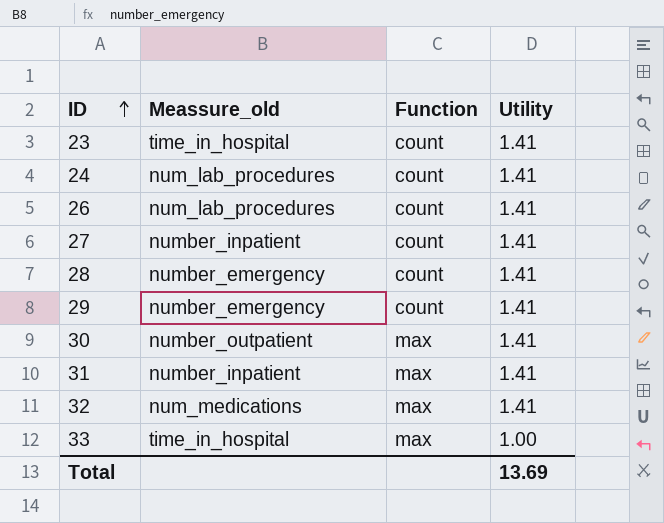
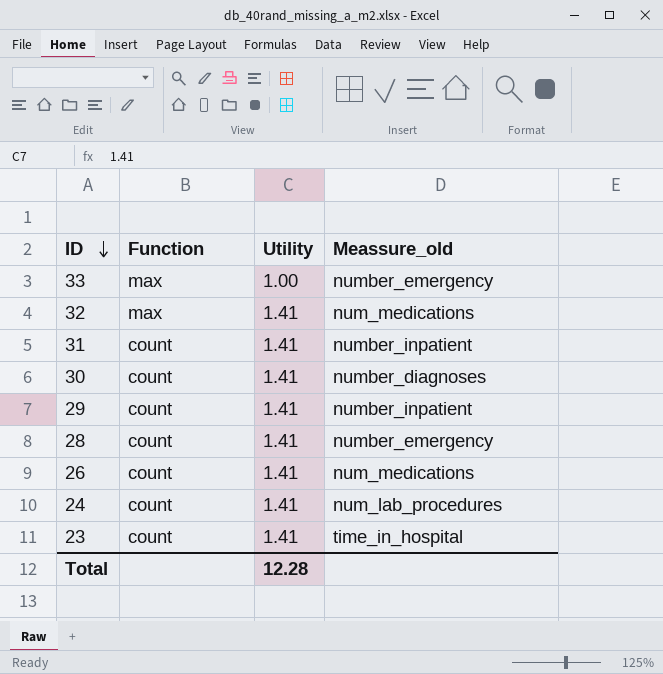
row order: ID ascending -> ID descending
column Meassure_old | position: 2 -> 4
row 27: number_inpatient | count | 1.41 -> none
33 | Meassure_old: time_in_hospital -> number_emergency
31 | Function: max -> count
30 | Function: max -> count
30 | Meassure_old: number_outpatient -> number_diagnoses
29 | Meassure_old: number_emergency -> number_inpatient
26 | Meassure_old: num_lab_procedures -> num_medications
Total | Utility: 13.69 -> 12.28

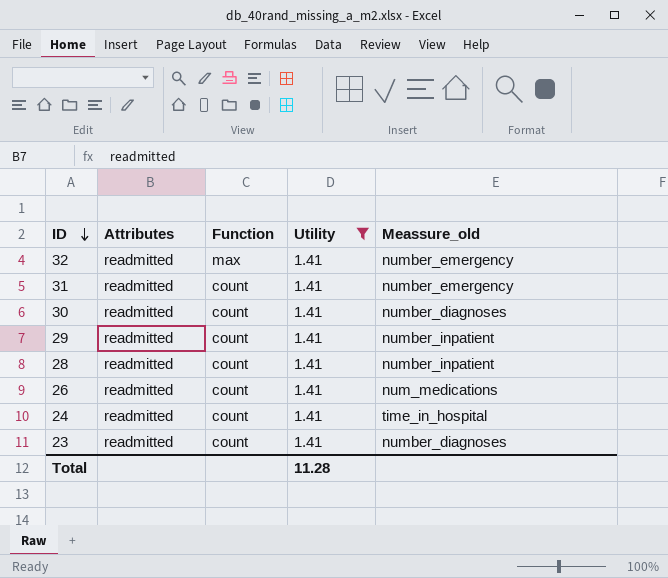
filter: none -> Utility = 1.41
column Attributes | position: none -> 2
32 | Meassure_old: num_medications -> number_emergency
31 | Meassure_old: number_inpatient -> number_emergency
28 | Meassure_old: number_emergency -> number_inpatient
24 | Meassure_old: num_lab_procedures -> time_in_hospital
23 | Meassure_old: time_in_hospital -> number_diagnoses
Total | Utility: 12.28 -> 11.28

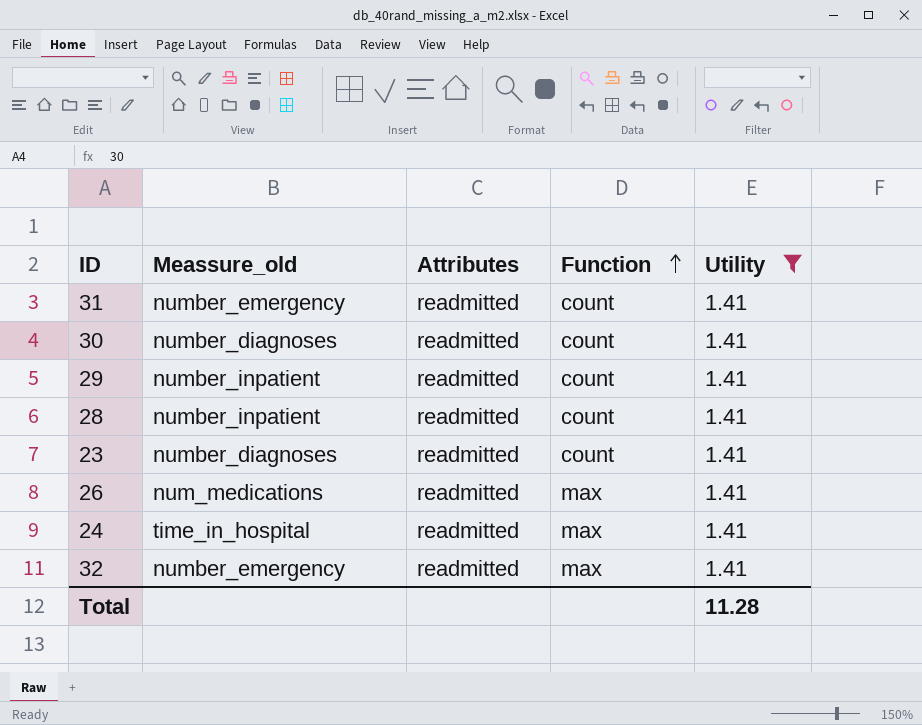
row order: ID descending -> Function ascending
column Meassure_old | position: 5 -> 2
26 | Function: count -> max
24 | Function: count -> max

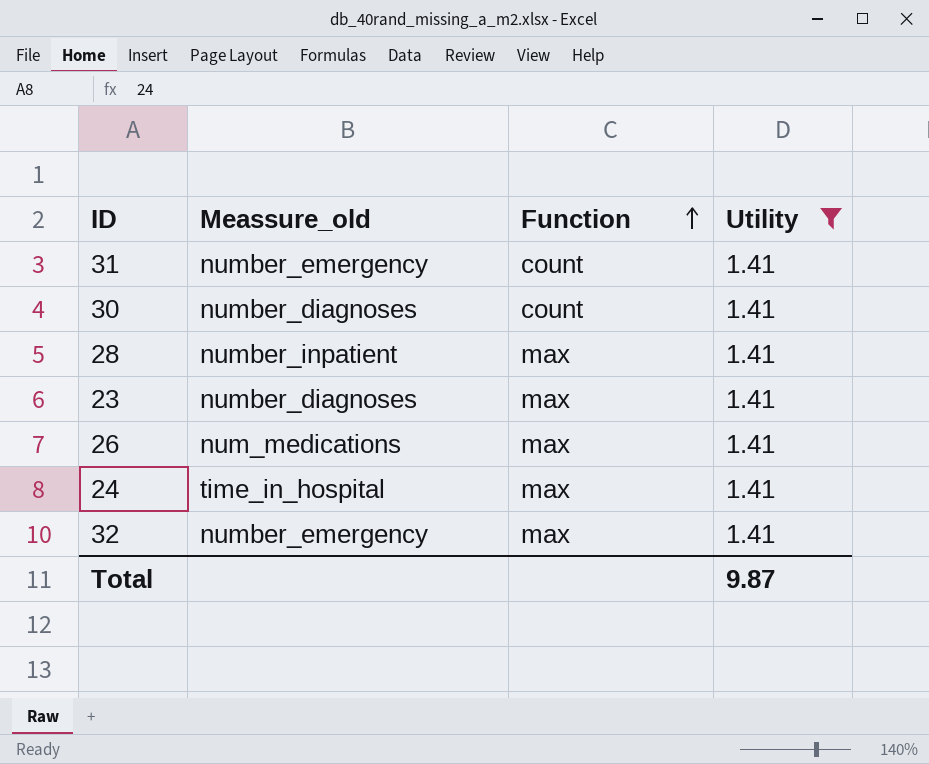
column Attributes | position: 3 -> none
row 29: number_inpatient | readmitted | count | 1.41 -> none
28 | Function: count -> max
23 | Function: count -> max
Total | Utility: 11.28 -> 9.87

